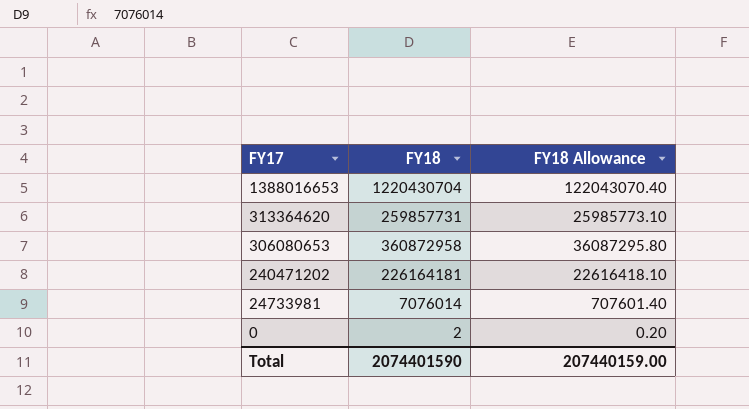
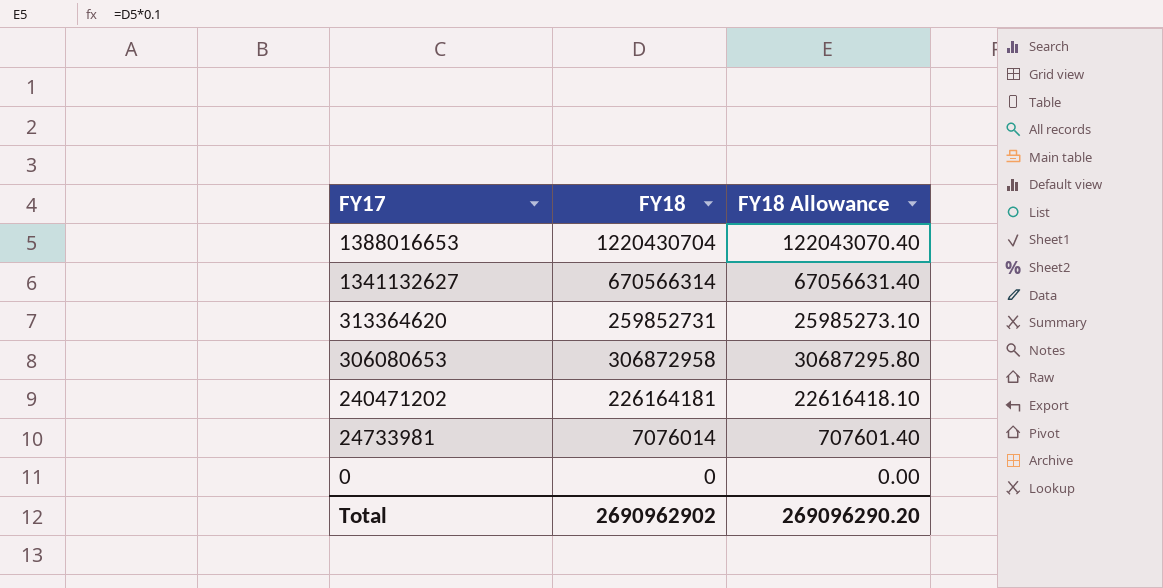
row 1341132627: none -> 670566314 | 67056631.40
313364620 | FY18: 259857731 -> 259852731
313364620 | FY18 Allowance: 25985773.10 -> 25985273.10
306080653 | FY18: 360872958 -> 306872958
306080653 | FY18 Allowance: 36087295.80 -> 30687295.80
0 | FY18: 2 -> 0
0 | FY18 Allowance: 0.20 -> 0.00
Total | FY18: 2074401590 -> 2690962902
Total | FY18 Allowance: 207440159.00 -> 269096290.20

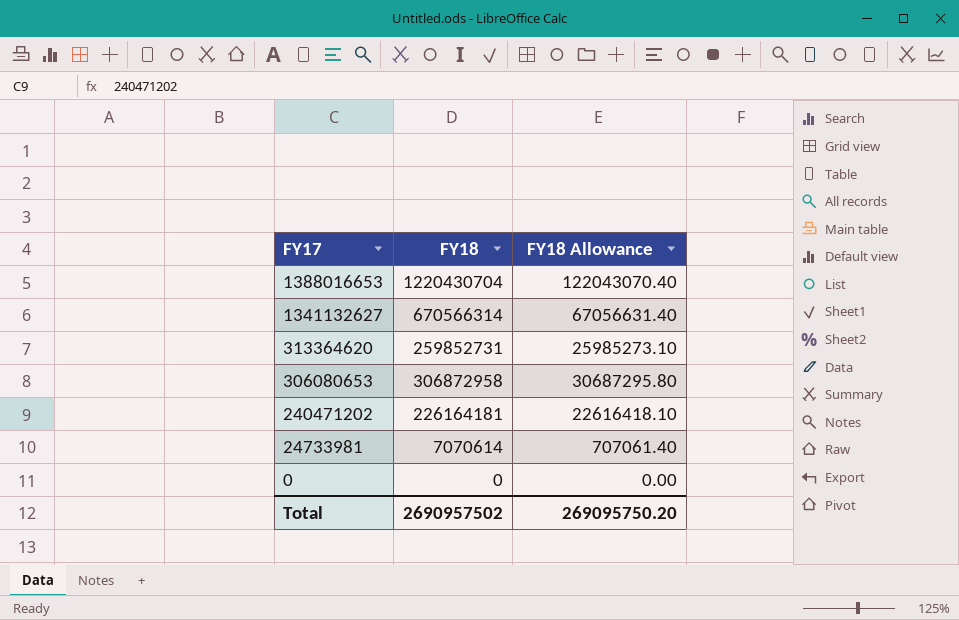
24733981 | FY18: 7076014 -> 7070614
24733981 | FY18 Allowance: 707601.40 -> 707061.40
Total | FY18: 2690962902 -> 2690957502
Total | FY18 Allowance: 269096290.20 -> 269095750.20

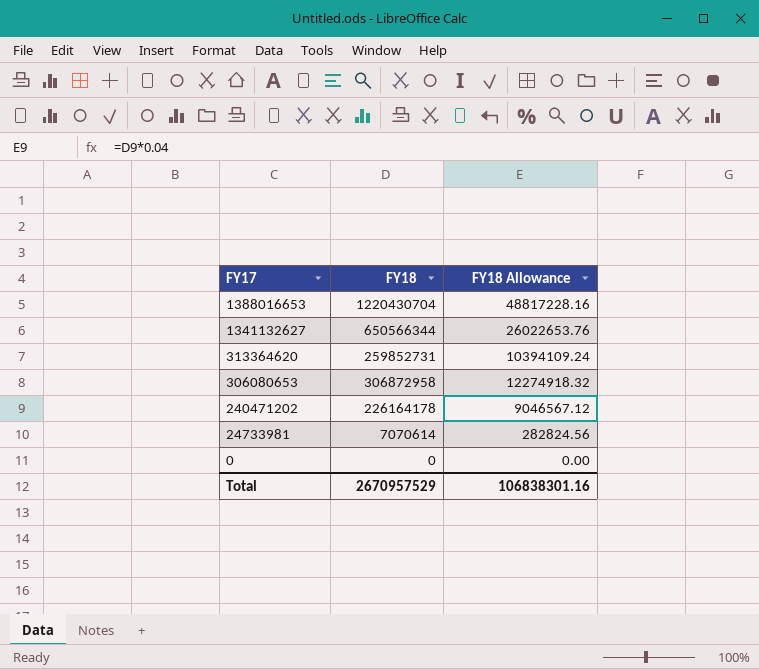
column FY18 Allowance | formula: [FY18] * 0.1 -> [FY18] * 0.04
1341132627 | FY18: 670566314 -> 650566344
240471202 | FY18: 226164181 -> 226164178
Total | FY18: 2690957502 -> 2670957529
Total | FY18 Allowance: 269095750.20 -> 106838301.16

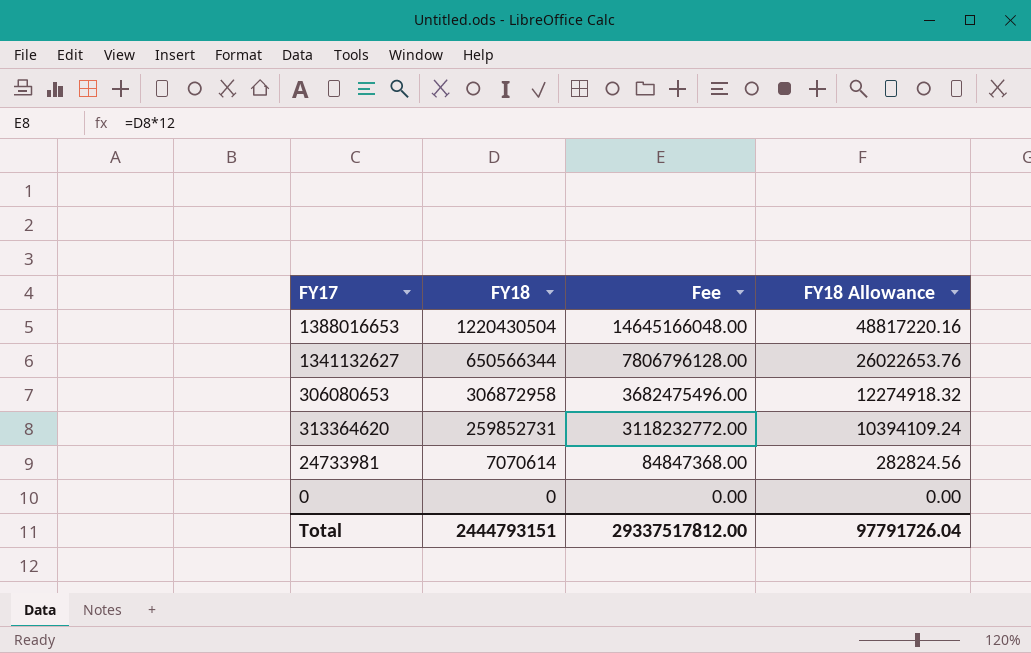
row order: FY17 descending -> FY18 descending
column Fee | formula: none -> [FY18] * 12
row 240471202: 226164178 | 9046567.12 -> none
1388016653 | FY18: 1220430704 -> 1220430504
1388016653 | FY18 Allowance: 48817228.16 -> 48817220.16
Total | FY18: 2670957529 -> 2444793151
Total | FY18 Allowance: 106838301.16 -> 97791726.04

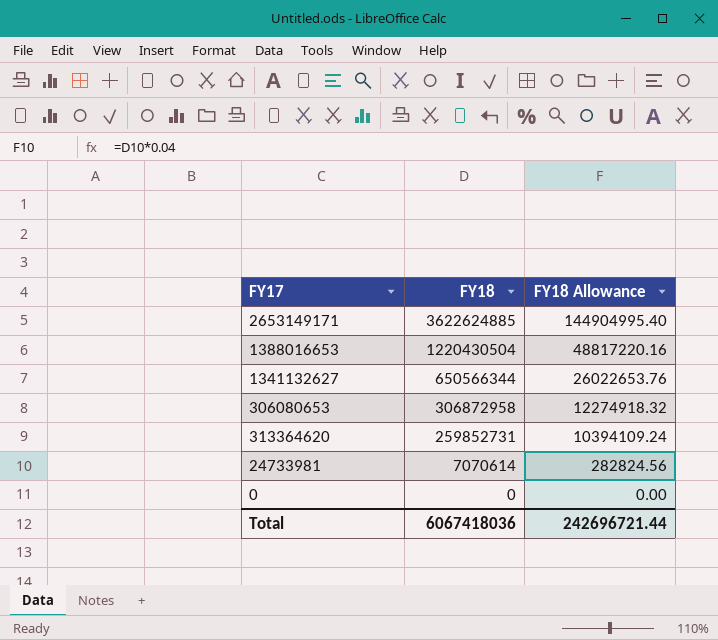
column Fee | formula: [FY18] * 12 -> none
row 2653149171: none -> 3622624885 | 144904995.40
Total | FY18: 2444793151 -> 6067418036
Total | FY18 Allowance: 97791726.04 -> 242696721.44

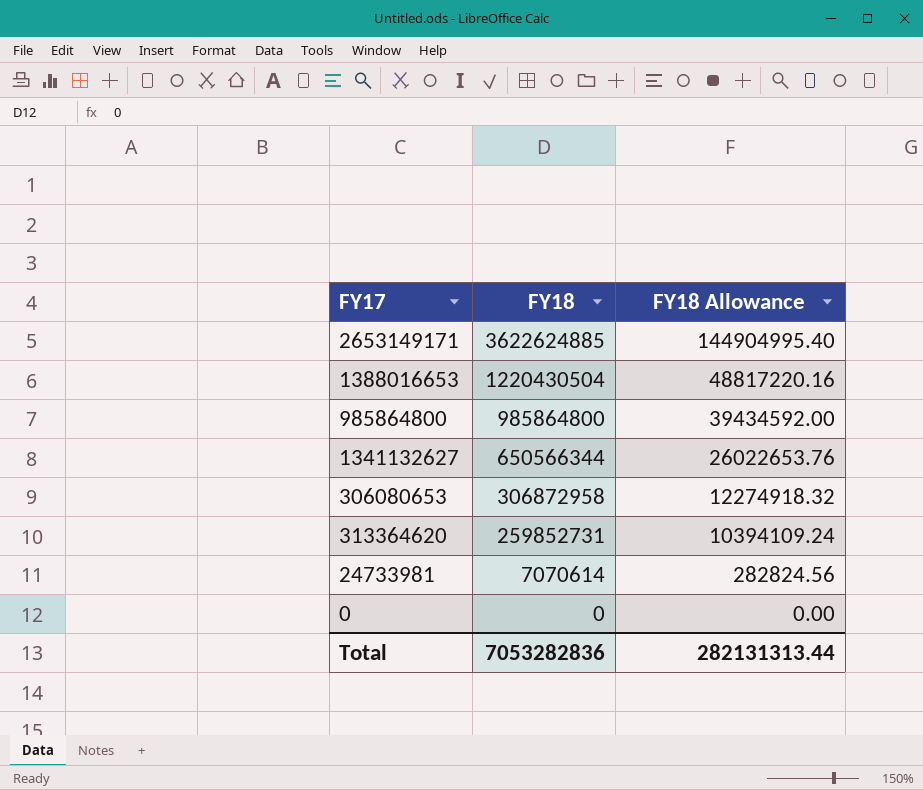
row 985864800: none -> 985864800 | 39434592.00
Total | FY18: 6067418036 -> 7053282836
Total | FY18 Allowance: 242696721.44 -> 282131313.44

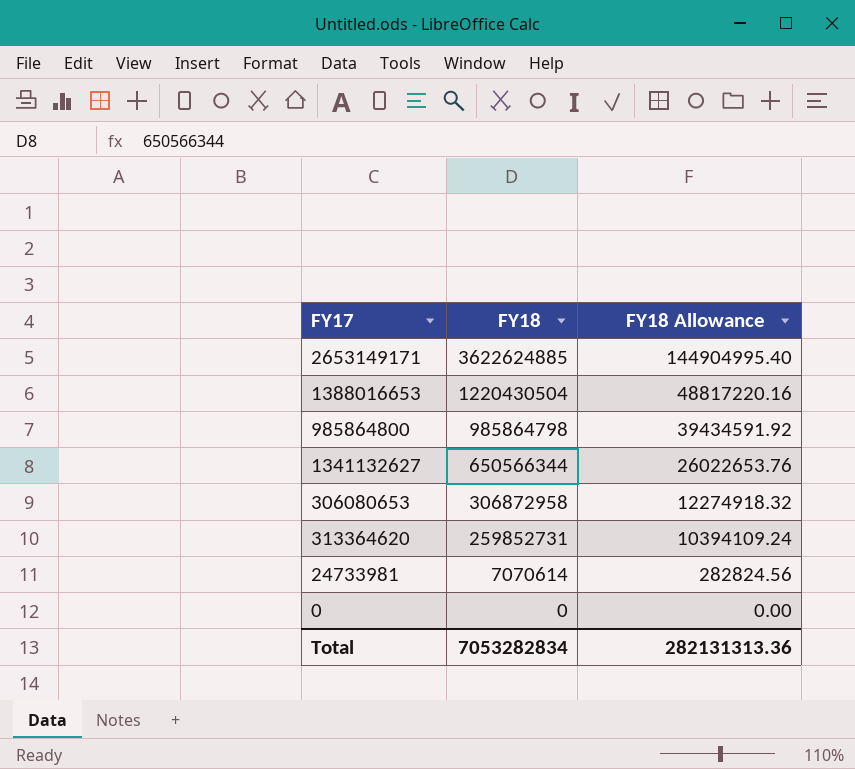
985864800 | FY18: 985864800 -> 985864798
985864800 | FY18 Allowance: 39434592.00 -> 39434591.92
Total | FY18: 7053282836 -> 7053282834
Total | FY18 Allowance: 282131313.44 -> 282131313.36

